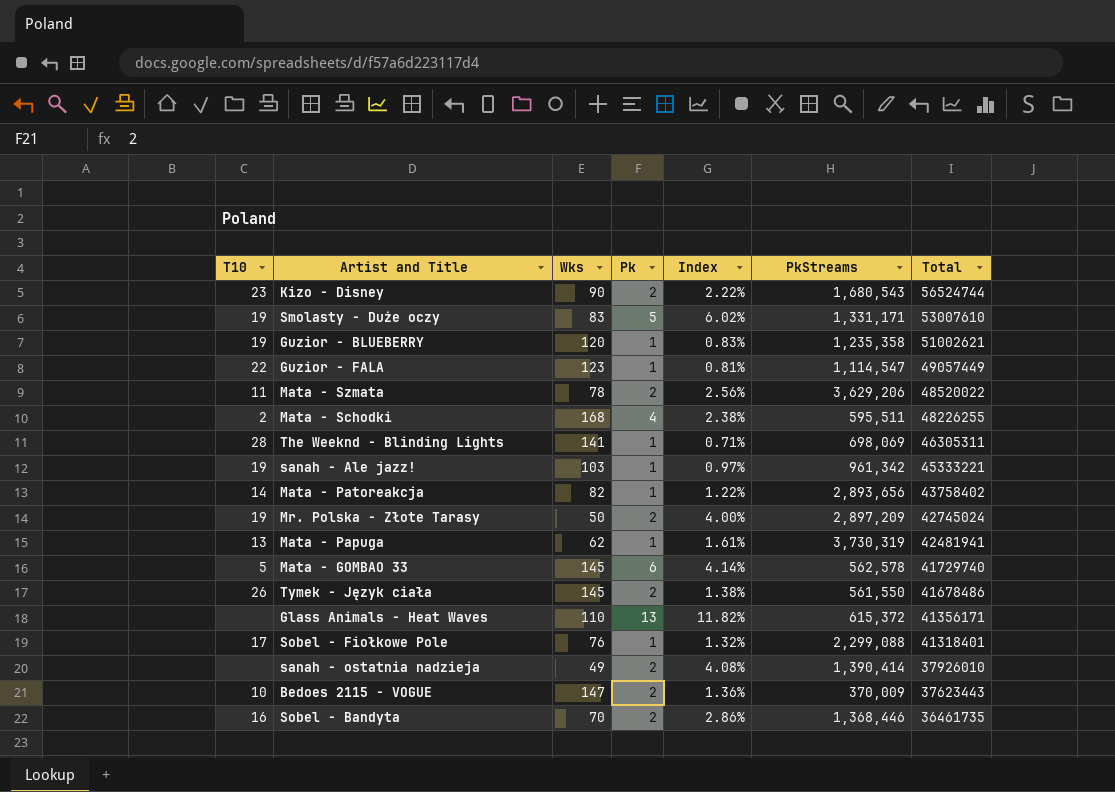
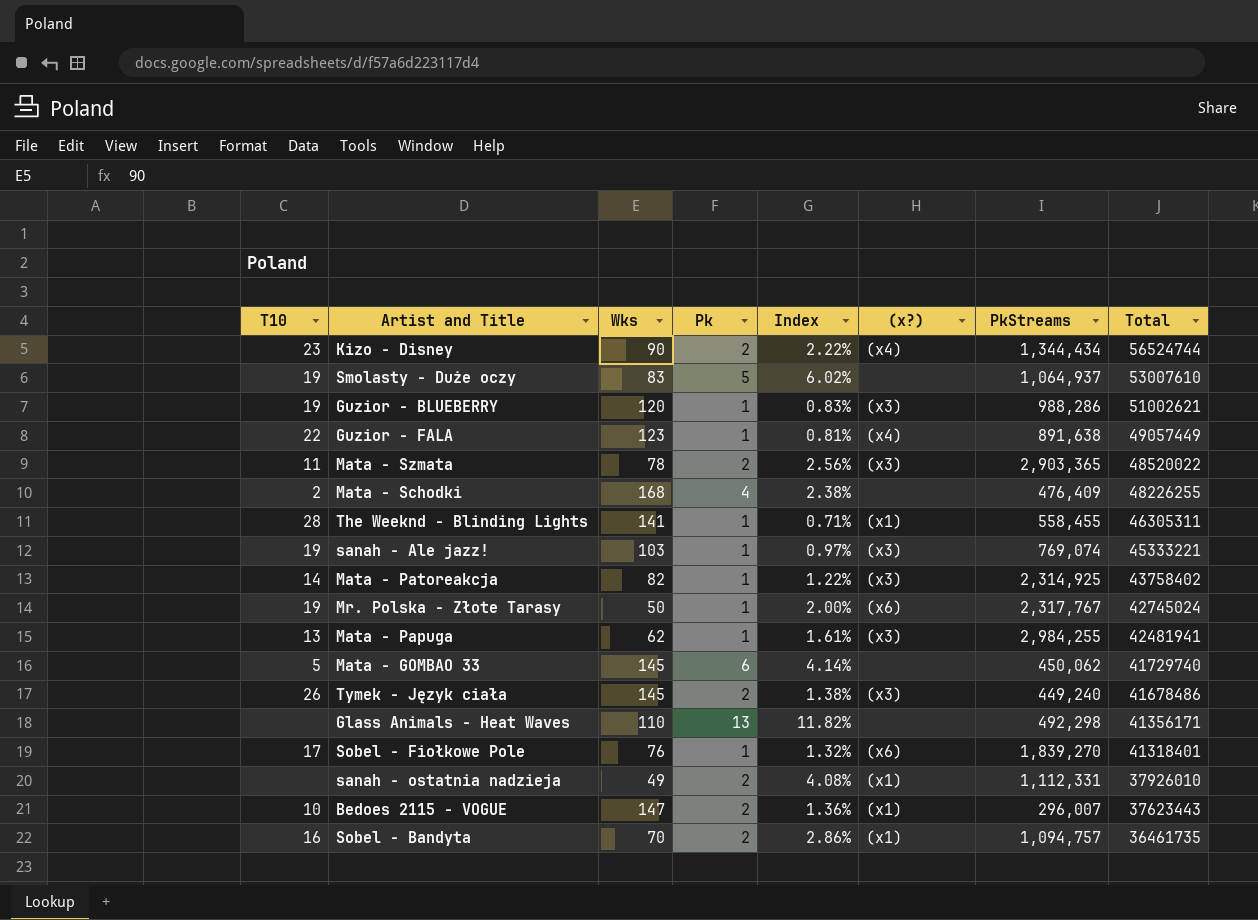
column (x?) | position: none -> 6
Kizo - Disney | PkStreams: 1,680,543 -> 1,344,434
Smolasty - Duże oczy | PkStreams: 1,331,171 -> 1,064,937
Guzior - BLUEBERRY | PkStreams: 1,235,358 -> 988,286
Guzior - FALA | PkStreams: 1,114,547 -> 891,638
Mata - Szmata | PkStreams: 3,629,206 -> 2,903,365
Mata - Schodki | PkStreams: 595,511 -> 476,409
The Weeknd - Blinding Lights | PkStreams: 698,069 -> 558,455
sanah - Ale jazz! | PkStreams: 961,342 -> 769,074
Mata - Patoreakcja | PkStreams: 2,893,656 -> 2,314,925
Mr. Polska - Złote Tarasy | Pk: 2 -> 1
Mr. Polska - Złote Tarasy | Index: 4.00% -> 2.00%
Mr. Polska - Złote Tarasy | PkStreams: 2,897,209 -> 2,317,767
Mata - Papuga | PkStreams: 3,730,319 -> 2,984,255
Mata - GOMBAO 33 | PkStreams: 562,578 -> 450,062
Tymek - Język ciała | PkStreams: 561,550 -> 449,240
Glass Animals - Heat Waves | PkStreams: 615,372 -> 492,298
Sobel - Fiołkowe Pole | PkStreams: 2,299,088 -> 1,839,270
sanah - ostatnia nadzieja | PkStreams: 1,390,414 -> 1,112,331
Bedoes 2115 - VOGUE | PkStreams: 370,009 -> 296,007
Sobel - Bandyta | PkStreams: 1,368,446 -> 1,094,757

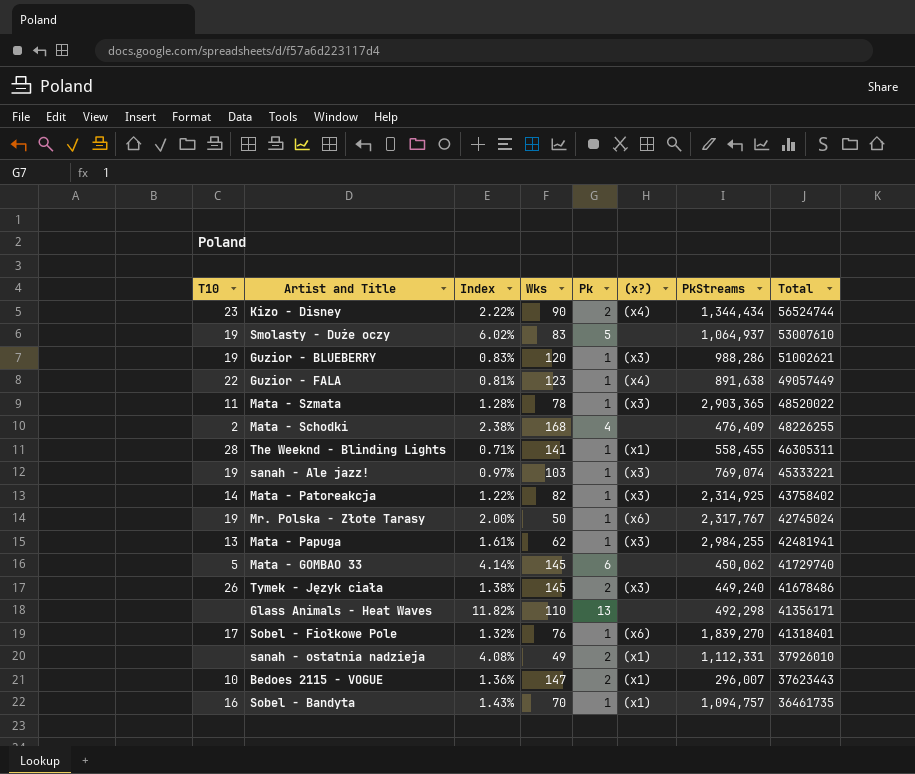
column Index | position: 5 -> 3
Mata - Szmata | Index: 2.56% -> 1.28%
Mata - Szmata | Pk: 2 -> 1
Sobel - Bandyta | Index: 2.86% -> 1.43%
Sobel - Bandyta | Pk: 2 -> 1

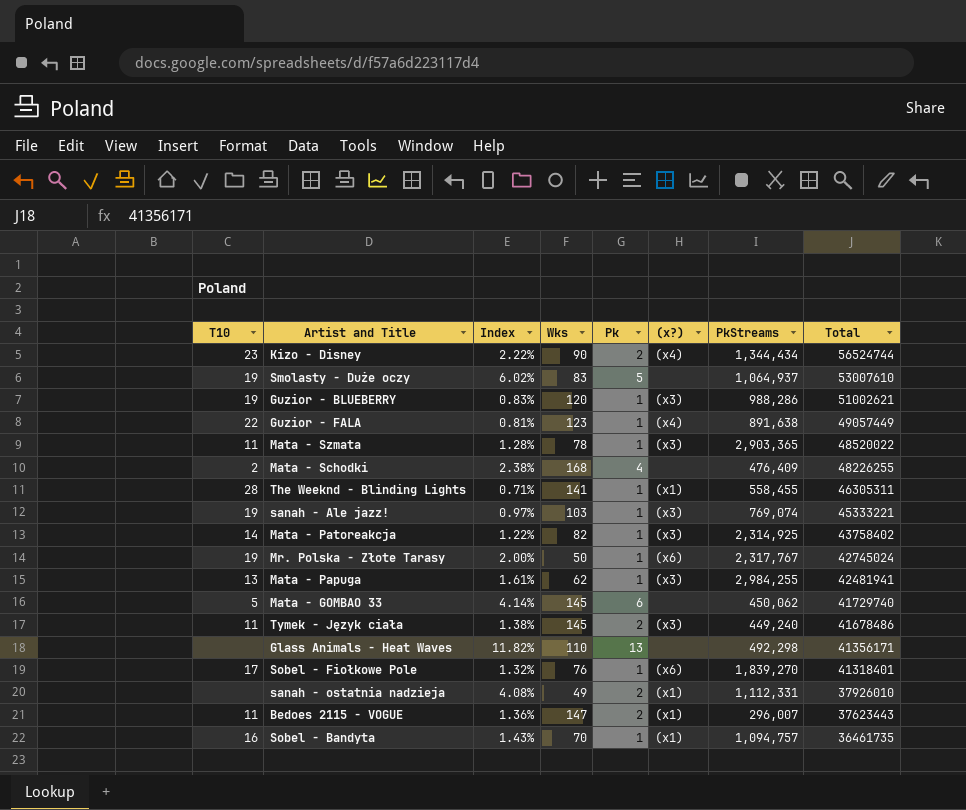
Tymek - Język ciała | T10: 26 -> 11
Bedoes 2115 - VOGUE | T10: 10 -> 11

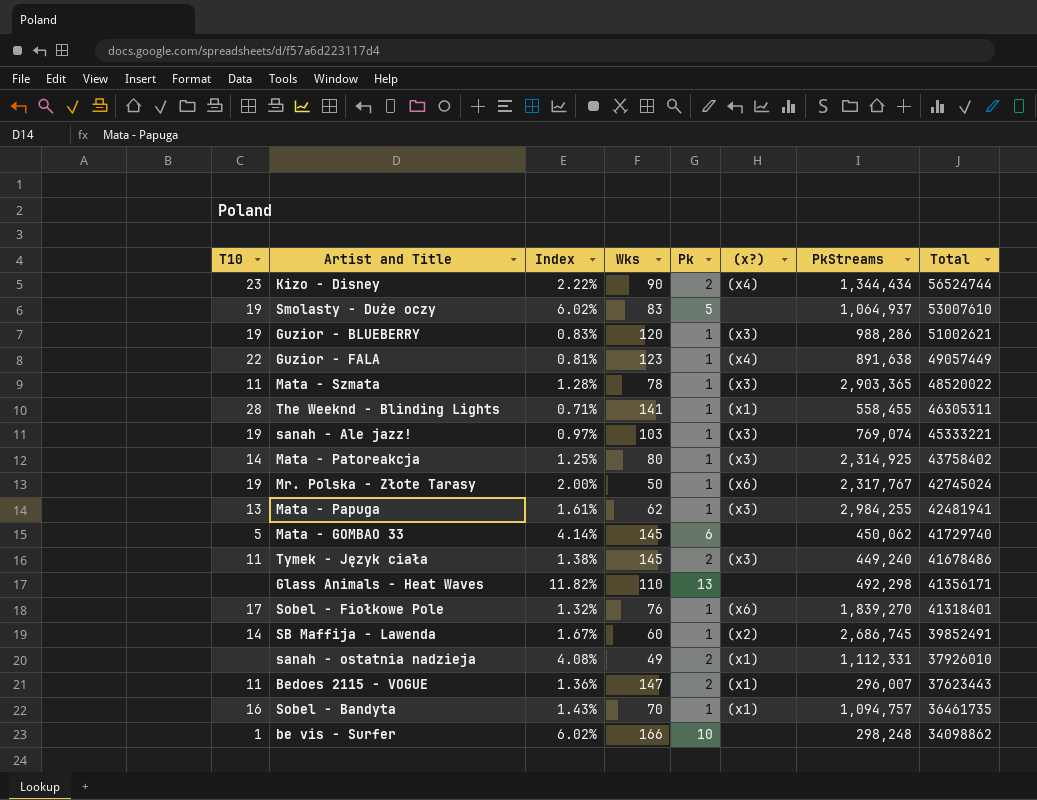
row Mata - Schodki: 2 | 2.38% | 168 | 4 | none | 476,409 | 48226255 -> none
Mata - Patoreakcja | Index: 1.22% -> 1.25%
Mata - Patoreakcja | Wks: 82 -> 80
row SB Maffija - Lawenda: none -> 14 | 1.67% | 60 | 1 | (x2) | 2,686,745 | 39852491
row be vis - Surfer: none -> 1 | 6.02% | 166 | 10 | none | 298,248 | 34098862

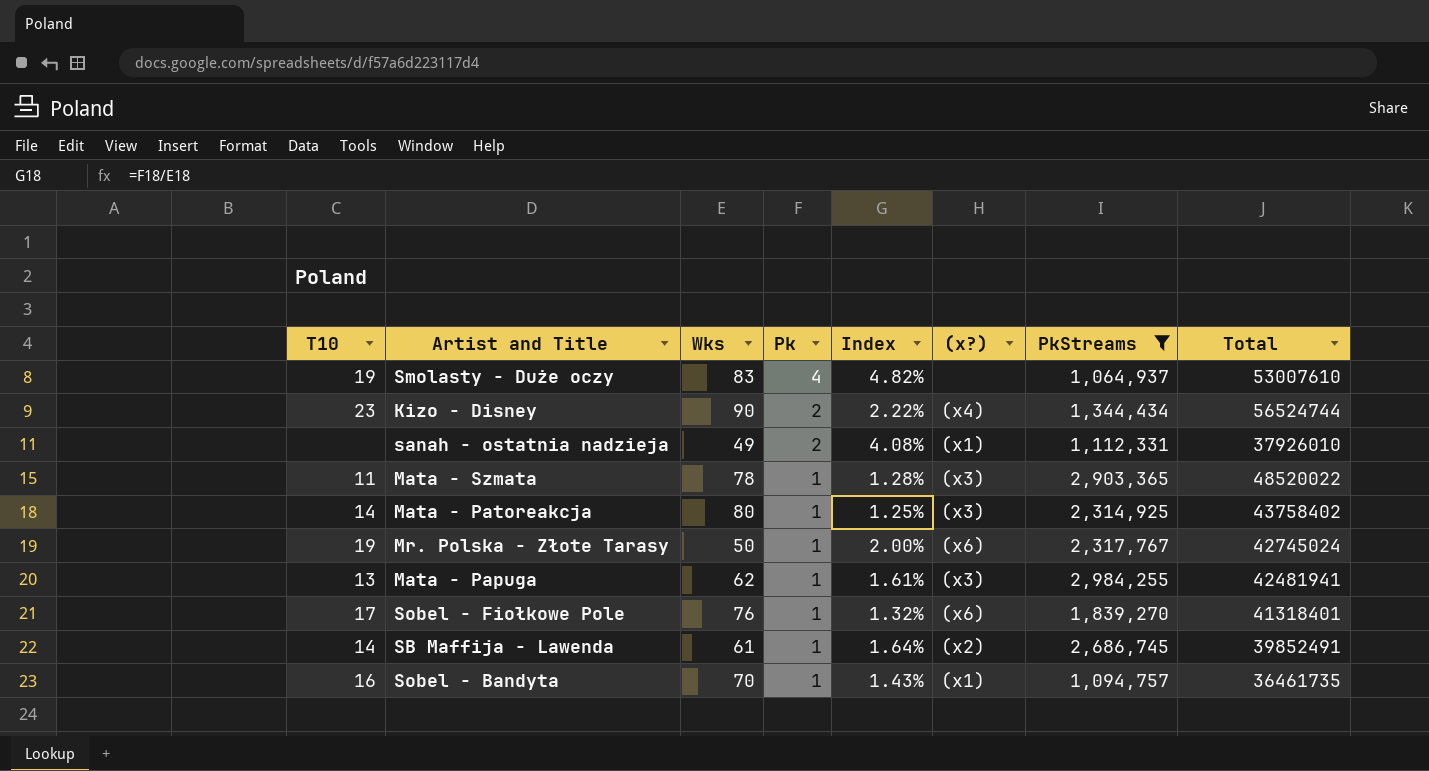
filter: none -> PkStreams >= 1,064,937
row order: Total descending -> Pk descending
column Index | position: 3 -> 5
Smolasty - Duże oczy | Pk: 5 -> 4
Smolasty - Duże oczy | Index: 6.02% -> 4.82%
SB Maffija - Lawenda | Wks: 60 -> 61
SB Maffija - Lawenda | Index: 1.67% -> 1.64%

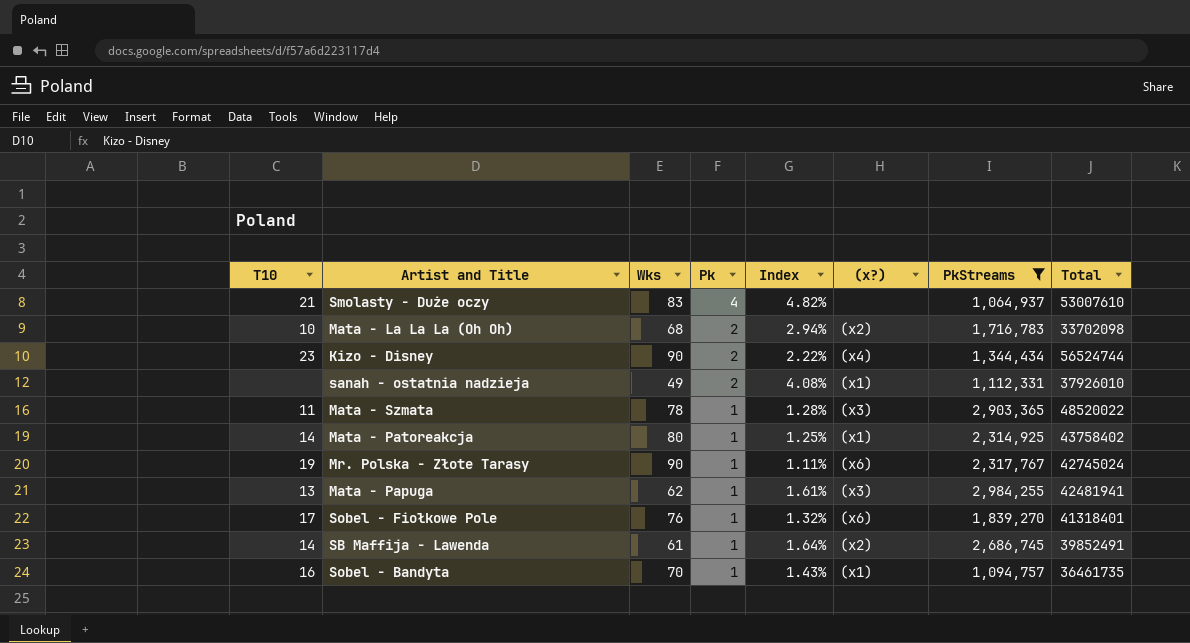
Smolasty - Duże oczy | T10: 19 -> 21
row Mata - La La La (Oh Oh): none -> 10 | 68 | 2 | 2.94% | (x2) | 1,716,783 | 33702098
Mata - Patoreakcja | (x?): (x3) -> (x1)
Mr. Polska - Złote Tarasy | Wks: 50 -> 90
Mr. Polska - Złote Tarasy | Index: 2.00% -> 1.11%

